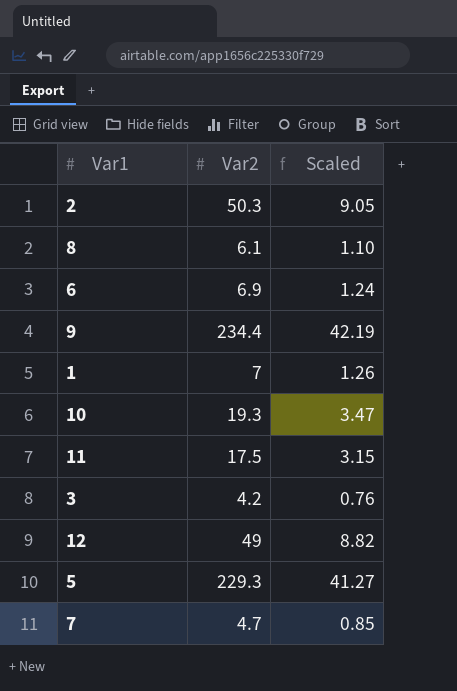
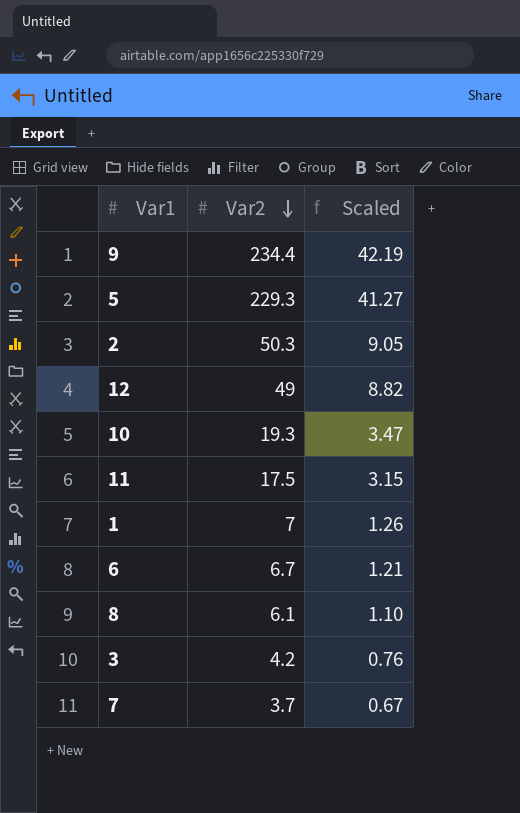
row order: none -> Var2 descending
6 | Var2: 6.9 -> 6.7
6 | Scaled: 1.24 -> 1.21
7 | Var2: 4.7 -> 3.7
7 | Scaled: 0.85 -> 0.67

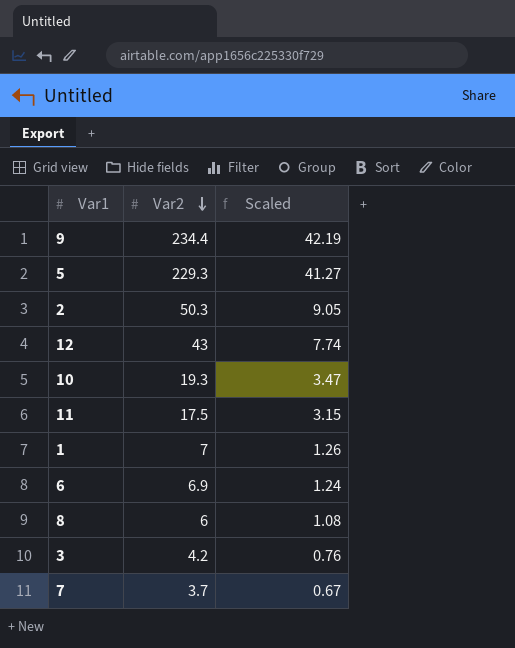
12 | Var2: 49 -> 43
12 | Scaled: 8.82 -> 7.74
6 | Var2: 6.7 -> 6.9
6 | Scaled: 1.21 -> 1.24
8 | Var2: 6.1 -> 6
8 | Scaled: 1.10 -> 1.08

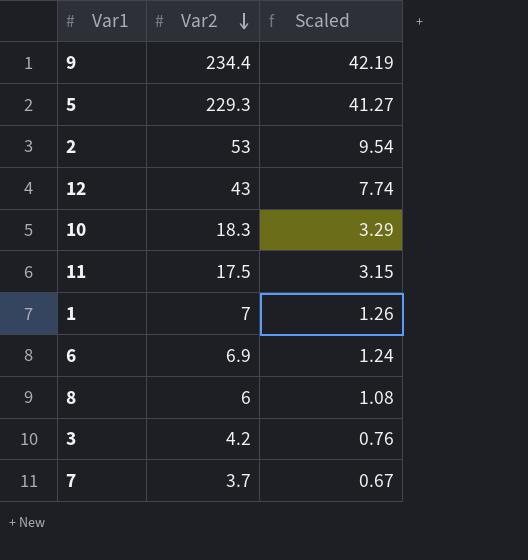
2 | Var2: 50.3 -> 53
2 | Scaled: 9.05 -> 9.54
10 | Var2: 19.3 -> 18.3
10 | Scaled: 3.47 -> 3.29

